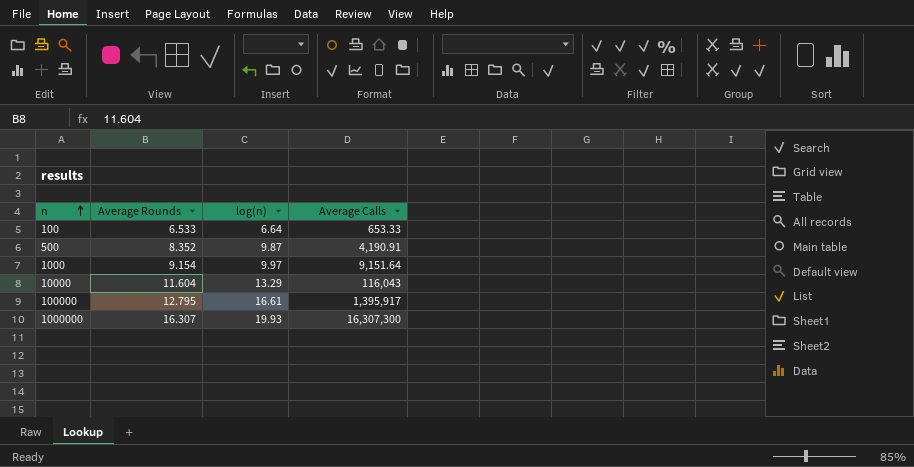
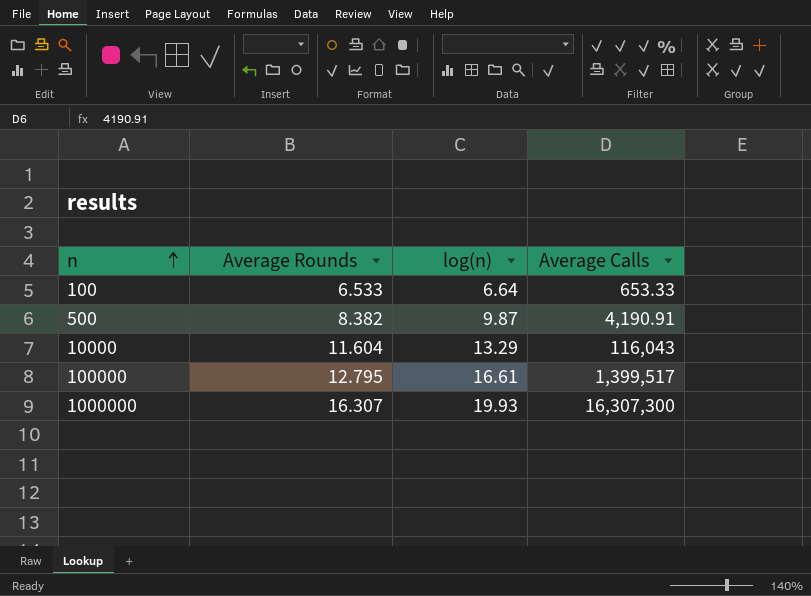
row 1000: 9.154 | 9.97 | 9,151.64 -> none
500 | Average Rounds: 8.352 -> 8.382
100000 | Average Calls: 1,395,917 -> 1,399,517

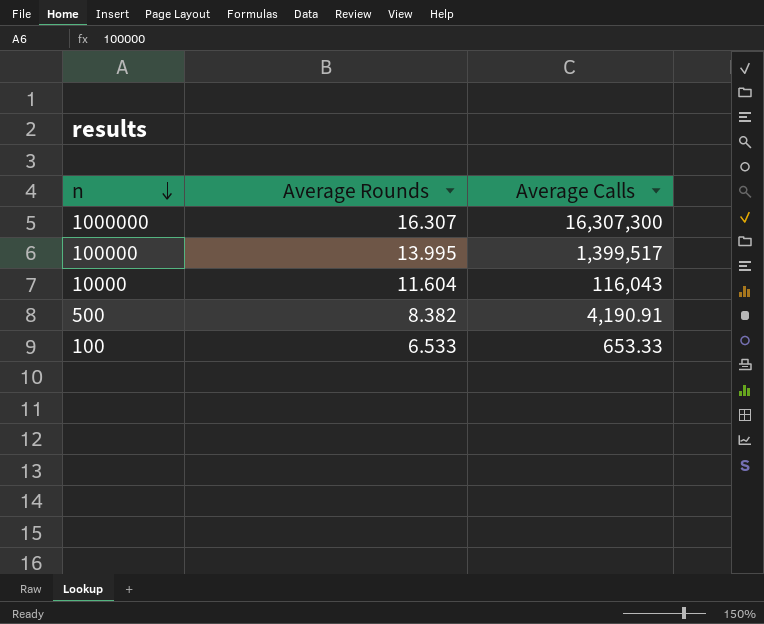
row order: n ascending -> n descending
column log(n) | position: 3 -> none
100000 | Average Rounds: 12.795 -> 13.995

